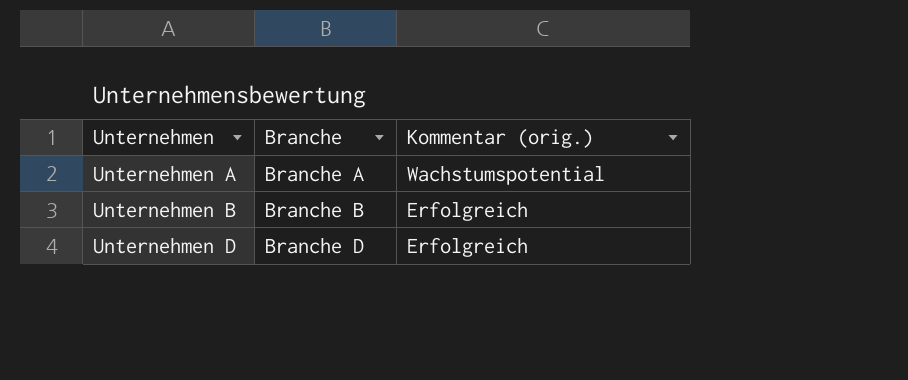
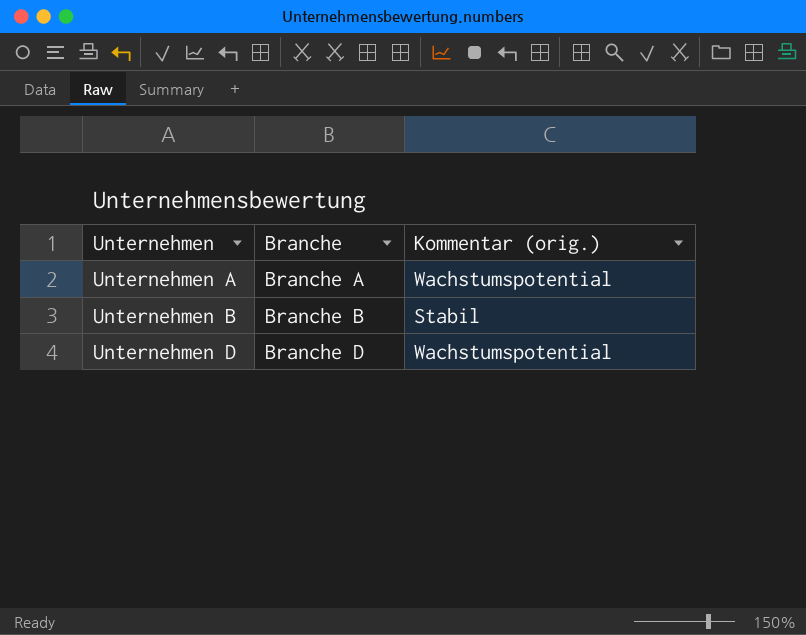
Unternehmen B | Kommentar (orig.): Erfolgreich -> Stabil
Unternehmen D | Kommentar (orig.): Erfolgreich -> Wachstumspotential

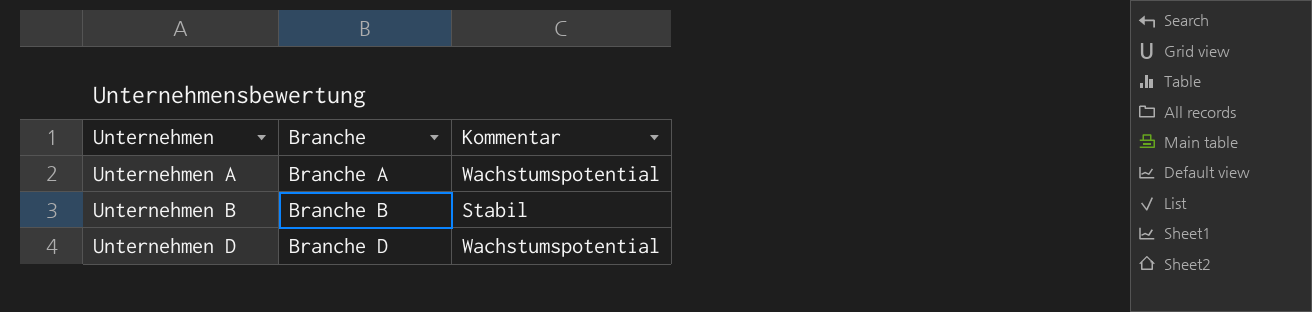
column name: Kommentar (orig.) -> Kommentar

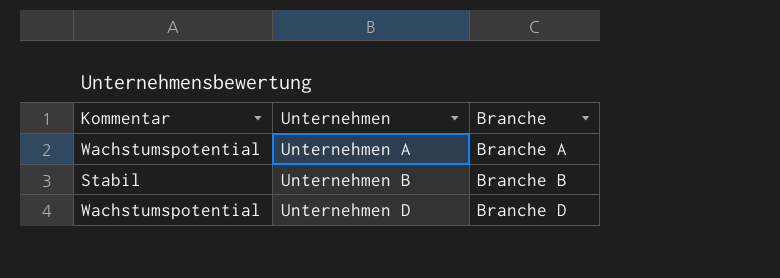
column Kommentar | position: 3 -> 1

